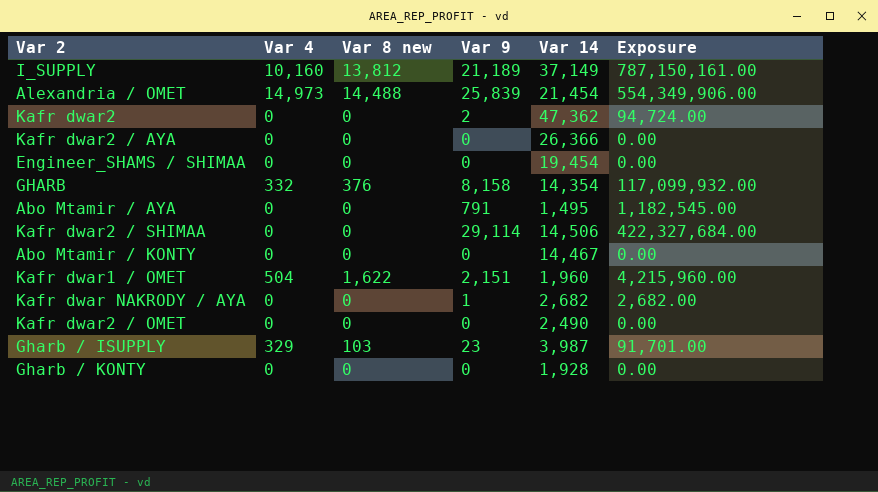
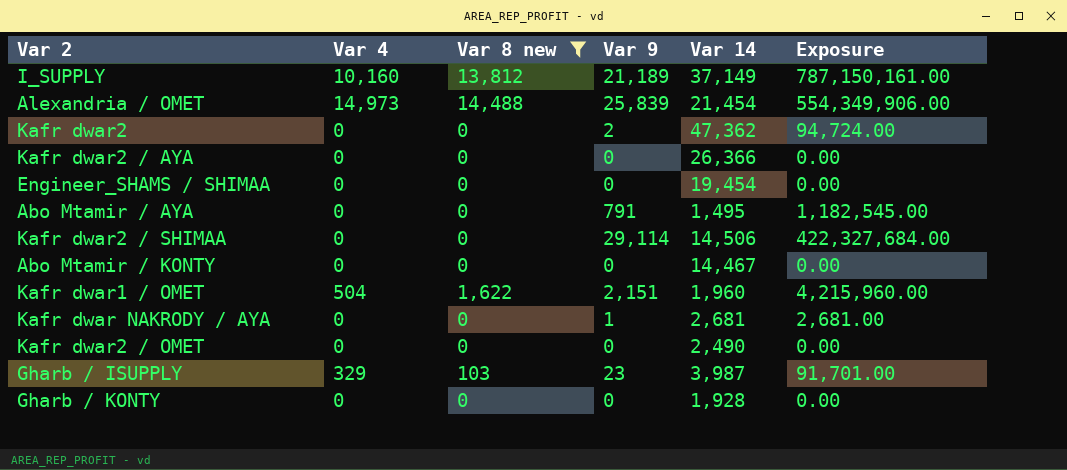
filter: none -> Var 8 new != 376
Kafr dwar NAKRODY / AYA | Var 14: 2,682 -> 2,681
Kafr dwar NAKRODY / AYA | Exposure: 2,682.00 -> 2,681.00

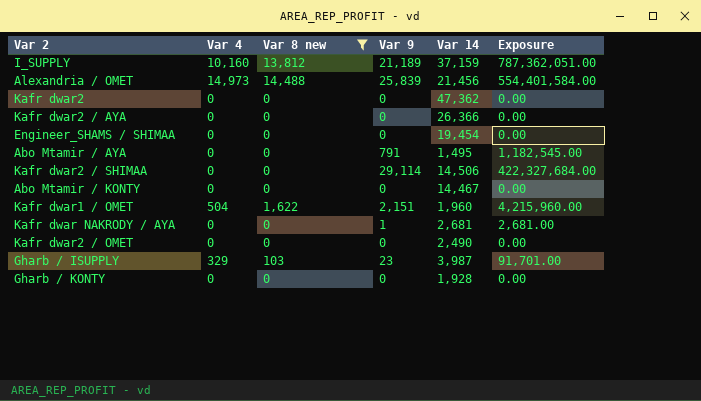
I_SUPPLY | Var 14: 37,149 -> 37,159
I_SUPPLY | Exposure: 787,150,161.00 -> 787,362,051.00
Alexandria / OMET | Var 14: 21,454 -> 21,456
Alexandria / OMET | Exposure: 554,349,906.00 -> 554,401,584.00
Kafr dwar2 | Var 9: 2 -> 0
Kafr dwar2 | Exposure: 94,724.00 -> 0.00

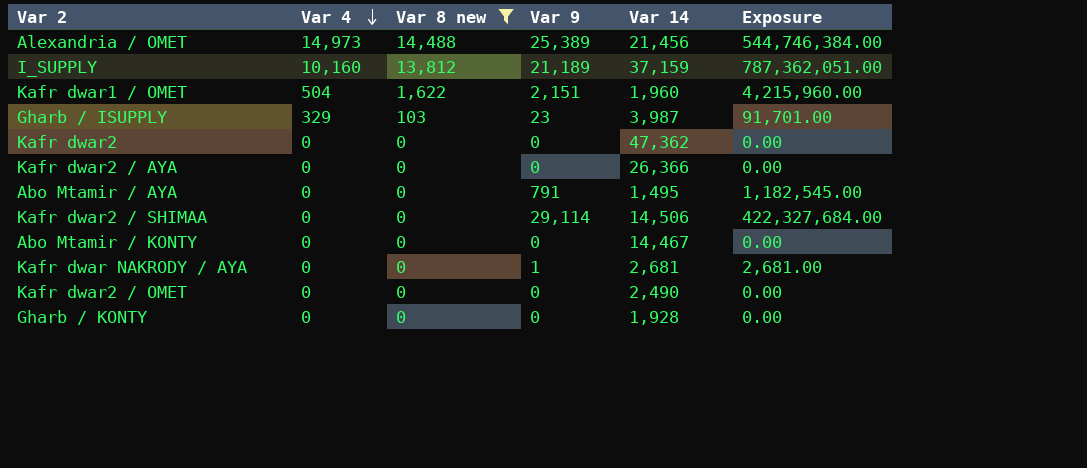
row order: none -> Var 4 descending
row Engineer_SHAMS / SHIMAA: 0 | 0 | 0 | 19,454 | 0.00 -> none
Alexandria / OMET | Var 9: 25,839 -> 25,389
Alexandria / OMET | Exposure: 554,401,584.00 -> 544,746,384.00

